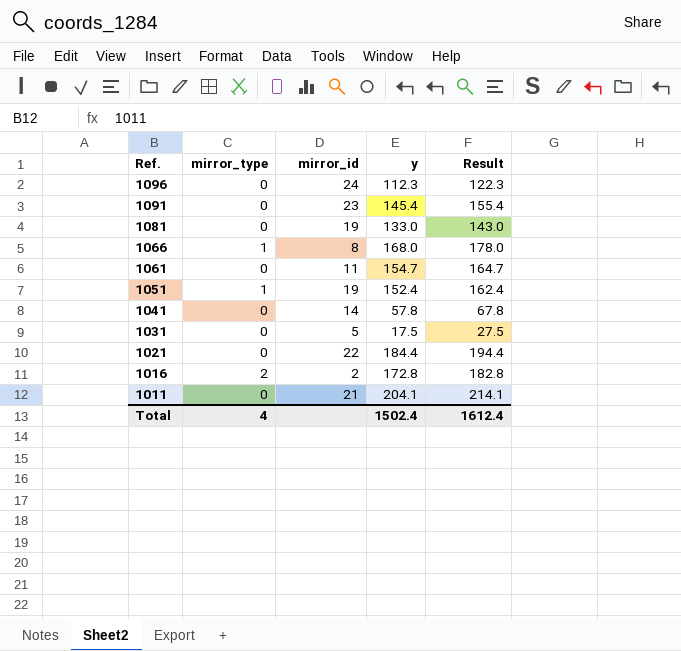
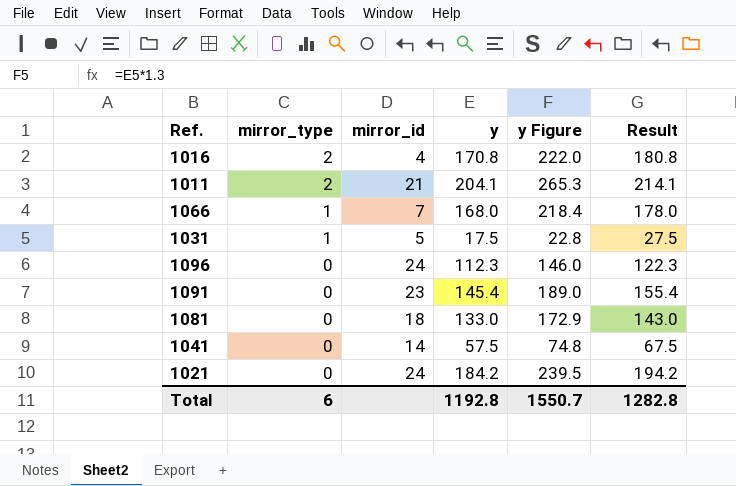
row order: Ref. descending -> mirror_type descending
column y Figure | formula: none -> [y] * 1.3
row 1061: 0 | 11 | 154.7 | 164.7 -> none
row 1051: 1 | 19 | 152.4 | 162.4 -> none
1016 | mirror_id: 2 -> 4
1016 | y: 172.8 -> 170.8
1016 | Result: 182.8 -> 180.8
1011 | mirror_type: 0 -> 2
1066 | mirror_id: 8 -> 7
1031 | mirror_type: 0 -> 1
1081 | mirror_id: 19 -> 18
1041 | y: 57.8 -> 57.5
1041 | Result: 67.8 -> 67.5
1021 | mirror_id: 22 -> 24
1021 | y: 184.4 -> 184.2
1021 | Result: 194.4 -> 194.2
Total | mirror_type: 4 -> 6
Total | y: 1502.4 -> 1192.8
Total | Result: 1612.4 -> 1282.8

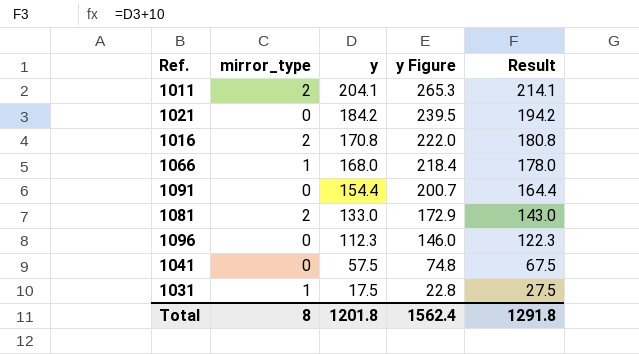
row order: mirror_type descending -> y descending
column mirror_id | position: 3 -> none
1091 | y: 145.4 -> 154.4
1091 | y Figure: 189.0 -> 200.7
1091 | Result: 155.4 -> 164.4
1081 | mirror_type: 0 -> 2
Total | mirror_type: 6 -> 8
Total | y: 1192.8 -> 1201.8
Total | y Figure: 1550.7 -> 1562.4
Total | Result: 1282.8 -> 1291.8

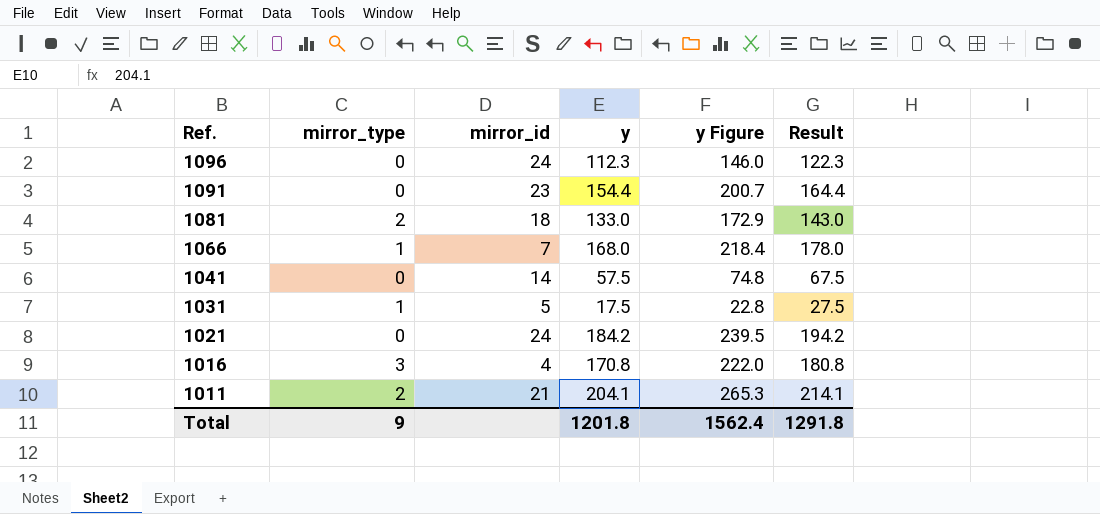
row order: y descending -> Ref. descending
column mirror_id | position: none -> 3
1016 | mirror_type: 2 -> 3
Total | mirror_type: 8 -> 9

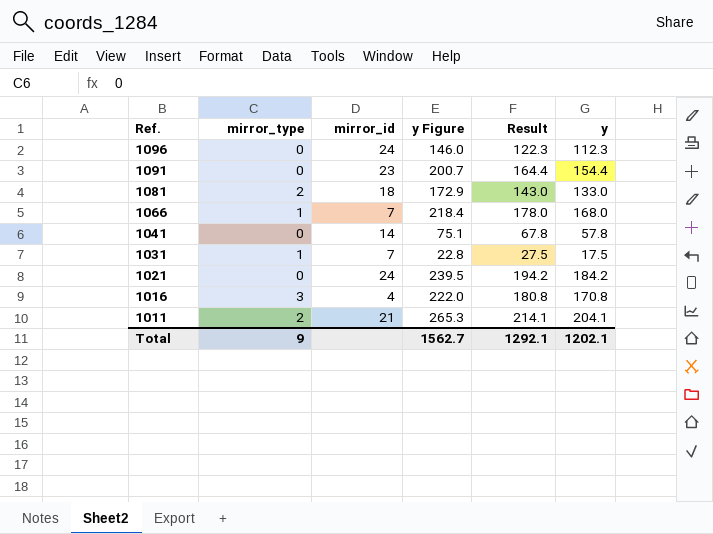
column y | position: 4 -> 6
1041 | y Figure: 74.8 -> 75.1
1041 | Result: 67.5 -> 67.8
1041 | y: 57.5 -> 57.8
1031 | mirror_id: 5 -> 7
Total | y Figure: 1562.4 -> 1562.7
Total | Result: 1291.8 -> 1292.1
Total | y: 1201.8 -> 1202.1

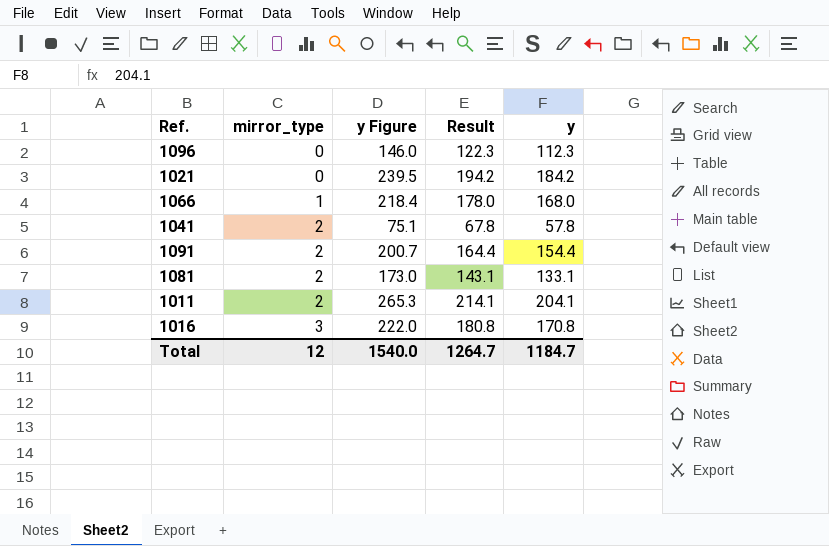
row order: Ref. descending -> mirror_type ascending
column mirror_id | position: 3 -> none
row 1031: 1 | 7 | 22.8 | 27.5 | 17.5 -> none
1041 | mirror_type: 0 -> 2
1091 | mirror_type: 0 -> 2
1081 | y Figure: 172.9 -> 173.0
1081 | Result: 143.0 -> 143.1
1081 | y: 133.0 -> 133.1
Total | mirror_type: 9 -> 12
Total | y Figure: 1562.7 -> 1540.0
Total | Result: 1292.1 -> 1264.7
Total | y: 1202.1 -> 1184.7

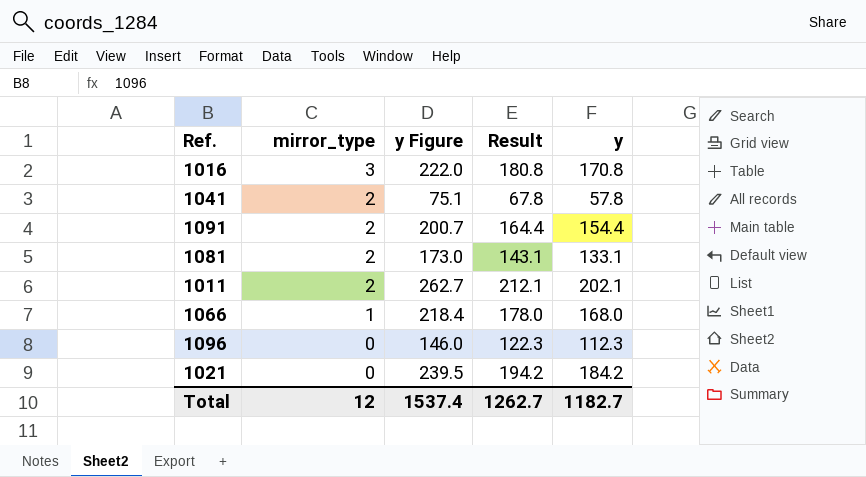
row order: mirror_type ascending -> mirror_type descending
1011 | y Figure: 265.3 -> 262.7
1011 | Result: 214.1 -> 212.1
1011 | y: 204.1 -> 202.1
Total | y Figure: 1540.0 -> 1537.4
Total | Result: 1264.7 -> 1262.7
Total | y: 1184.7 -> 1182.7

